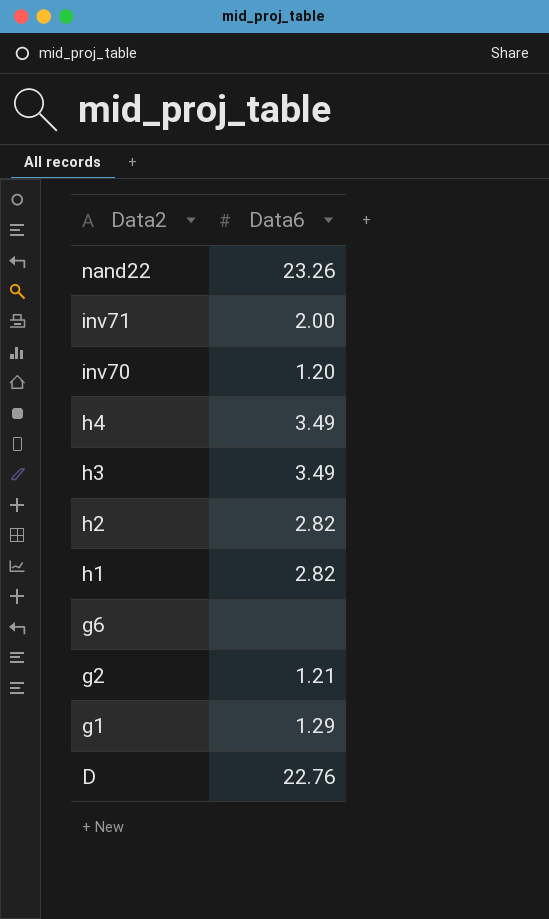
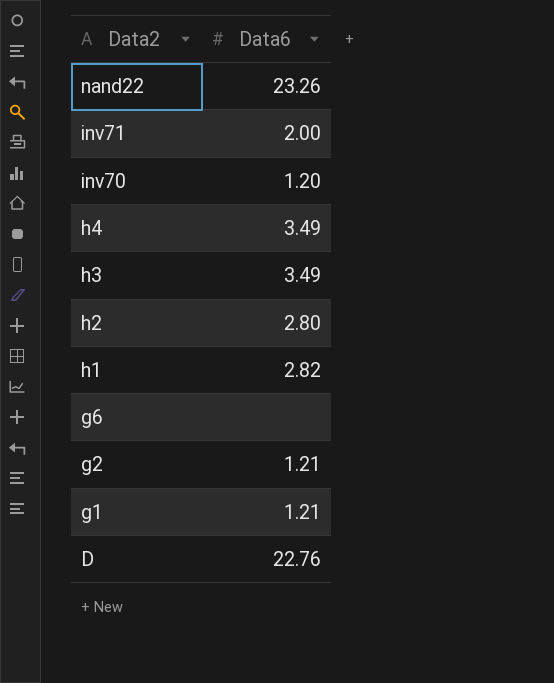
h2 | Data6: 2.82 -> 2.80
g1 | Data6: 1.29 -> 1.21

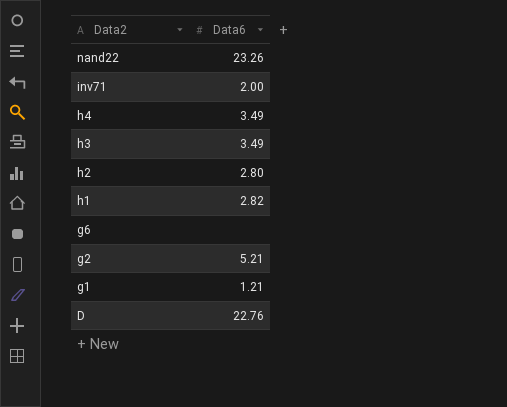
row inv70: 1.20 -> none
g2 | Data6: 1.21 -> 5.21

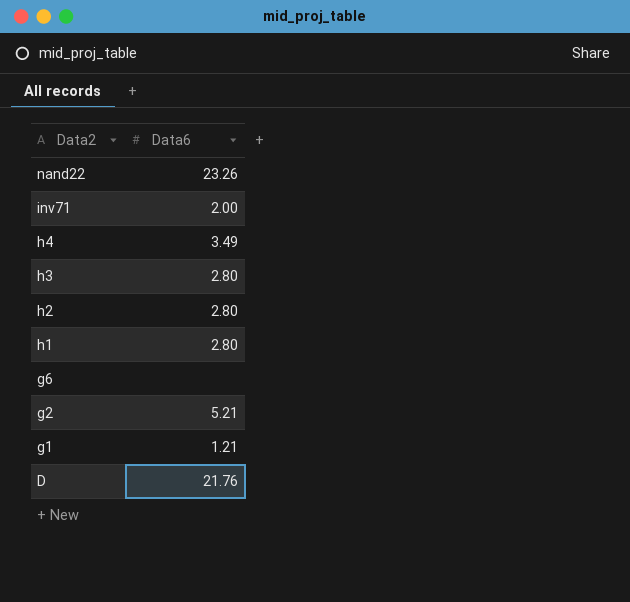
h3 | Data6: 3.49 -> 2.80
h1 | Data6: 2.82 -> 2.80
D | Data6: 22.76 -> 21.76

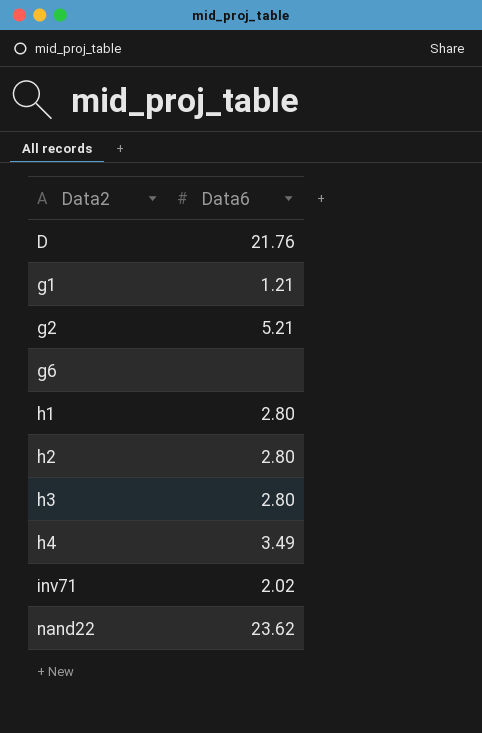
row order: Data2 descending -> Data2 ascending
inv71 | Data6: 2.00 -> 2.02
nand22 | Data6: 23.26 -> 23.62

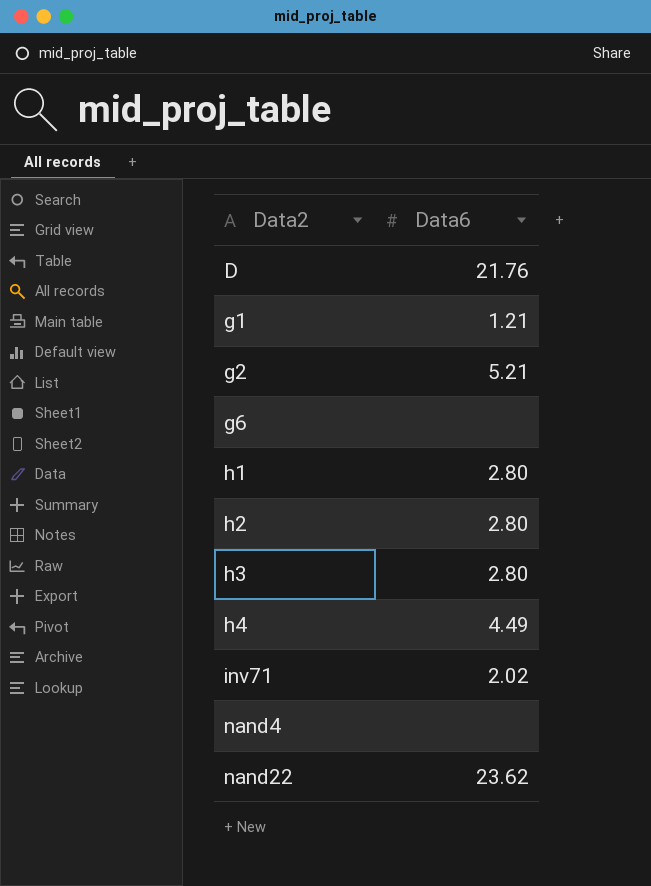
h4 | Data6: 3.49 -> 4.49
row nand4: none -> none

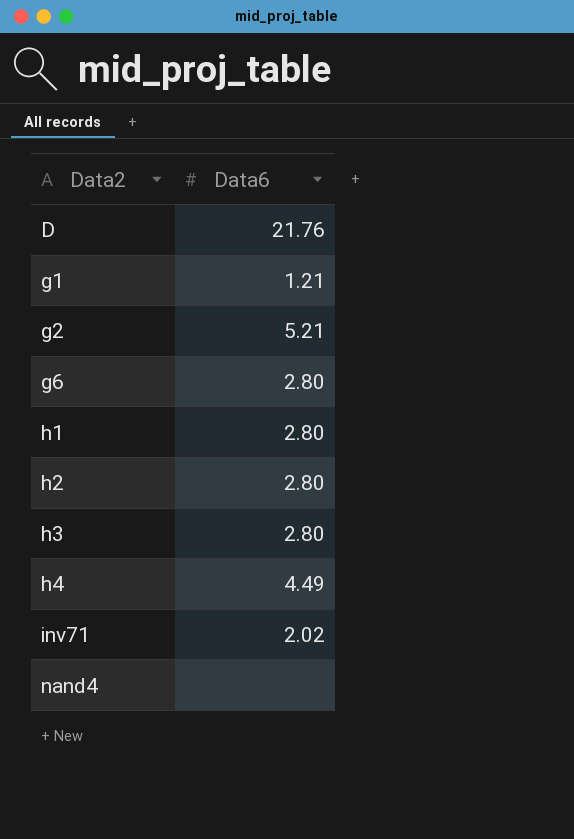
row nand22: 23.62 -> none
g6 | Data6: none -> 2.80

